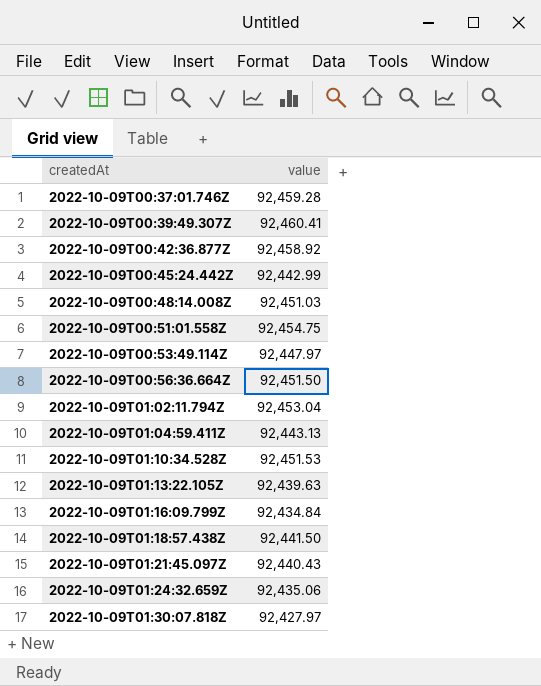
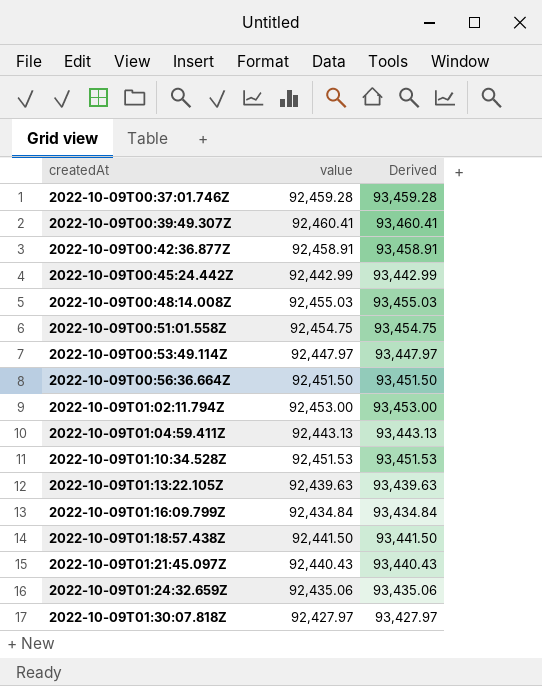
column Derived | formula: none -> [value] + 1000
2022-10-09T00:42:36.877Z | value: 92,458.92 -> 92,458.91
2022-10-09T00:48:14.008Z | value: 92,451.03 -> 92,455.03
2022-10-09T01:02:11.794Z | value: 92,453.04 -> 92,453.00

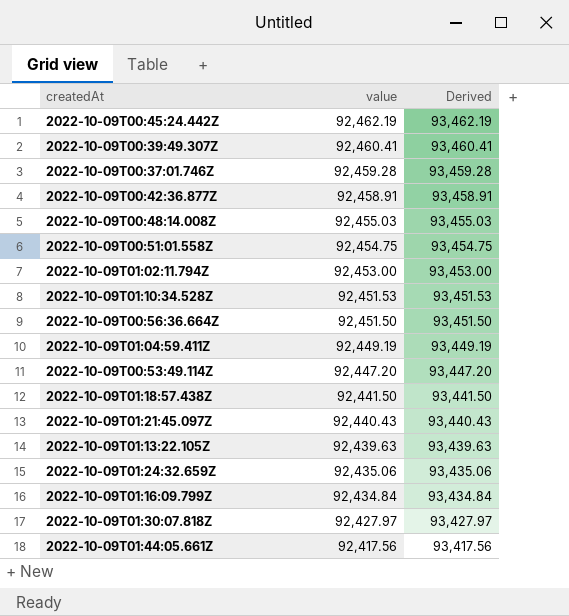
row order: createdAt ascending -> value descending
2022-10-09T00:45:24.442Z | value: 92,442.99 -> 92,462.19
2022-10-09T00:45:24.442Z | Derived: 93,442.99 -> 93,462.19
2022-10-09T01:04:59.411Z | value: 92,443.13 -> 92,449.19
2022-10-09T01:04:59.411Z | Derived: 93,443.13 -> 93,449.19
2022-10-09T00:53:49.114Z | value: 92,447.97 -> 92,447.20
2022-10-09T00:53:49.114Z | Derived: 93,447.97 -> 93,447.20
row 2022-10-09T01:44:05.661Z: none -> 92,417.56 | 93,417.56

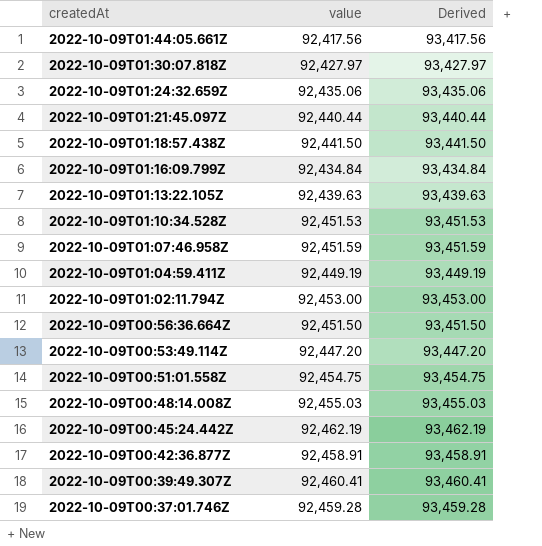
row order: value descending -> createdAt descending
2022-10-09T01:21:45.097Z | value: 92,440.43 -> 92,440.44
2022-10-09T01:21:45.097Z | Derived: 93,440.43 -> 93,440.44
row 2022-10-09T01:07:46.958Z: none -> 92,451.59 | 93,451.59

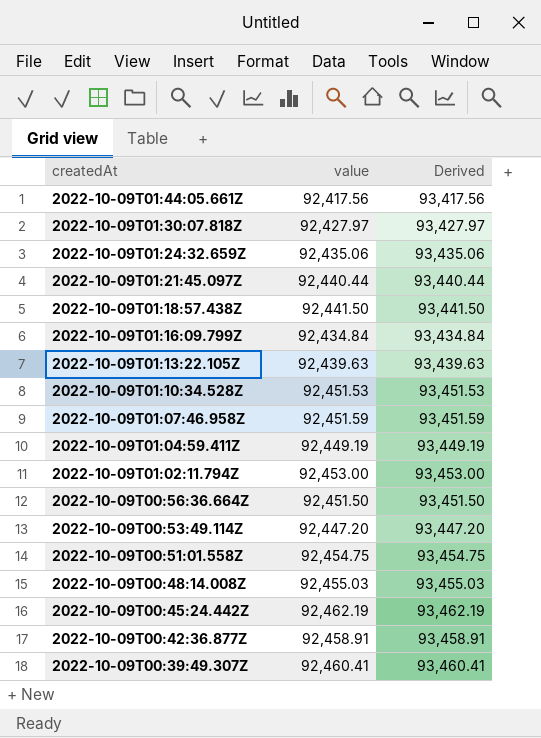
row 2022-10-09T00:37:01.746Z: 92,459.28 | 93,459.28 -> none

